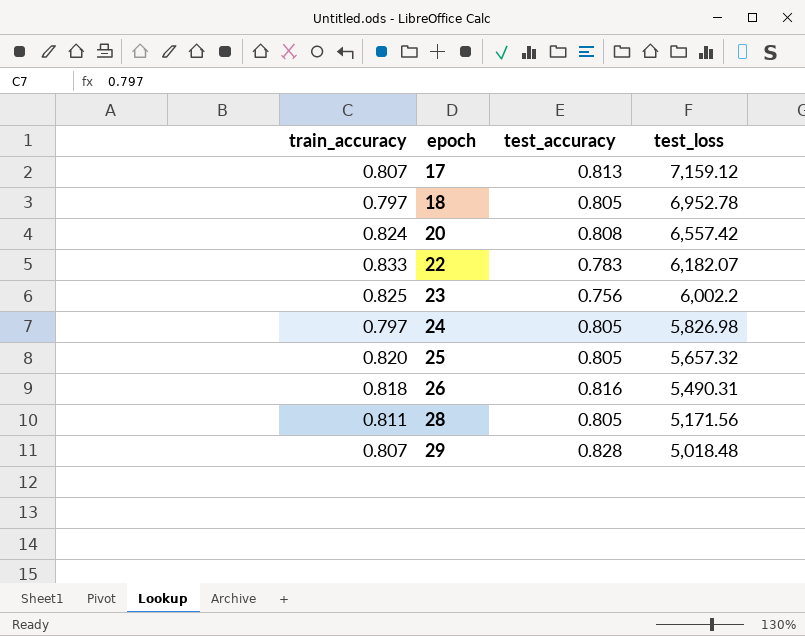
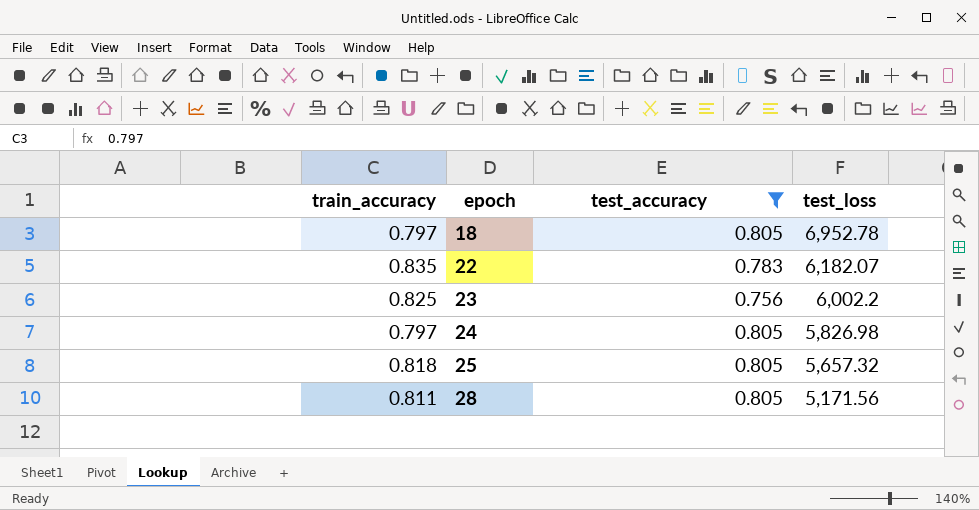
filter: none -> test_accuracy <= 0.805
22 | train_accuracy: 0.833 -> 0.835
25 | train_accuracy: 0.820 -> 0.818

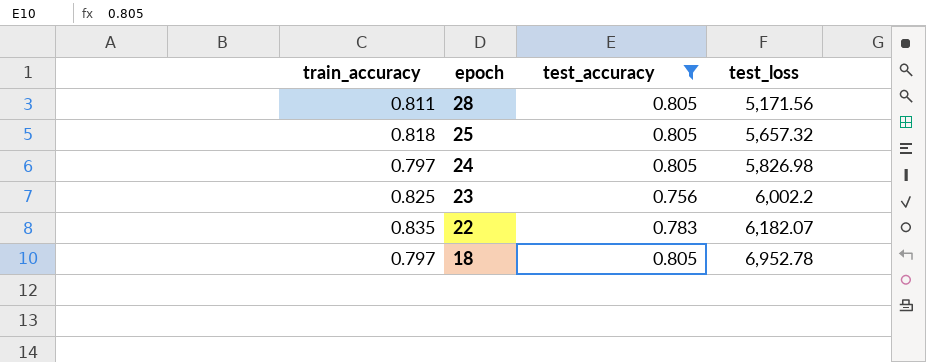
row order: epoch ascending -> epoch descending

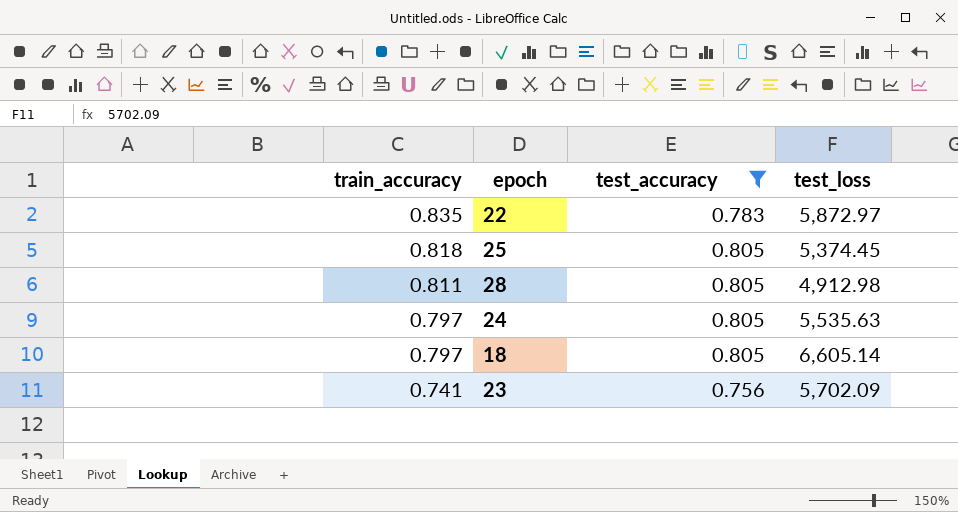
row order: epoch descending -> train_accuracy descending
22 | test_loss: 6,182.07 -> 5,872.97
25 | test_loss: 5,657.32 -> 5,374.45
28 | test_loss: 5,171.56 -> 4,912.98
24 | test_loss: 5,826.98 -> 5,535.63
18 | test_loss: 6,952.78 -> 6,605.14
23 | train_accuracy: 0.825 -> 0.741
23 | test_loss: 6,002.2 -> 5,702.09

